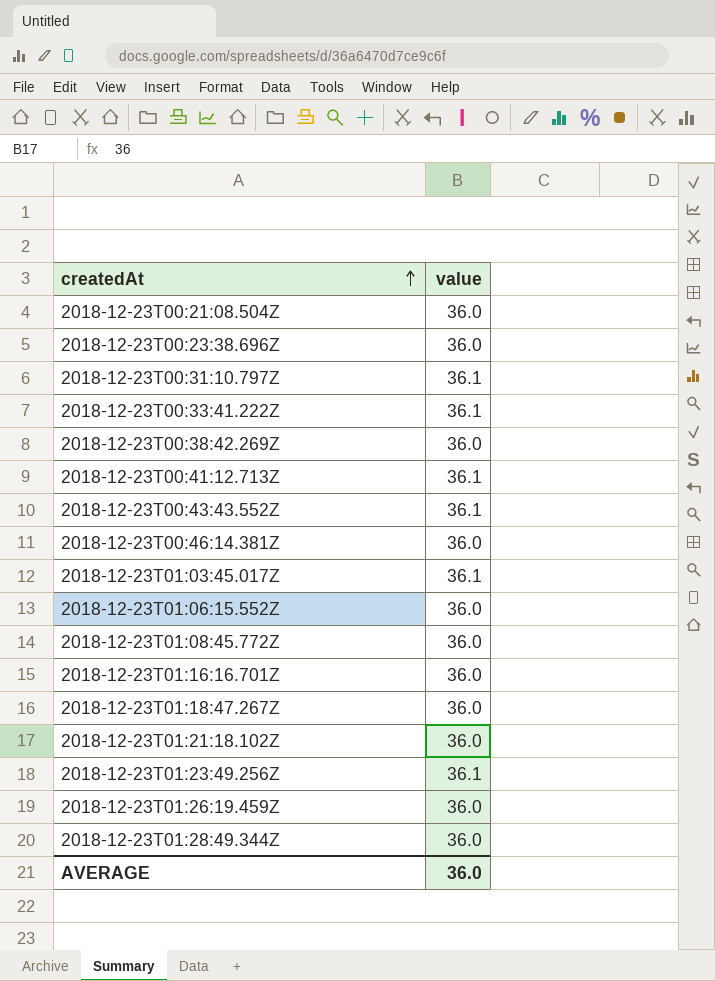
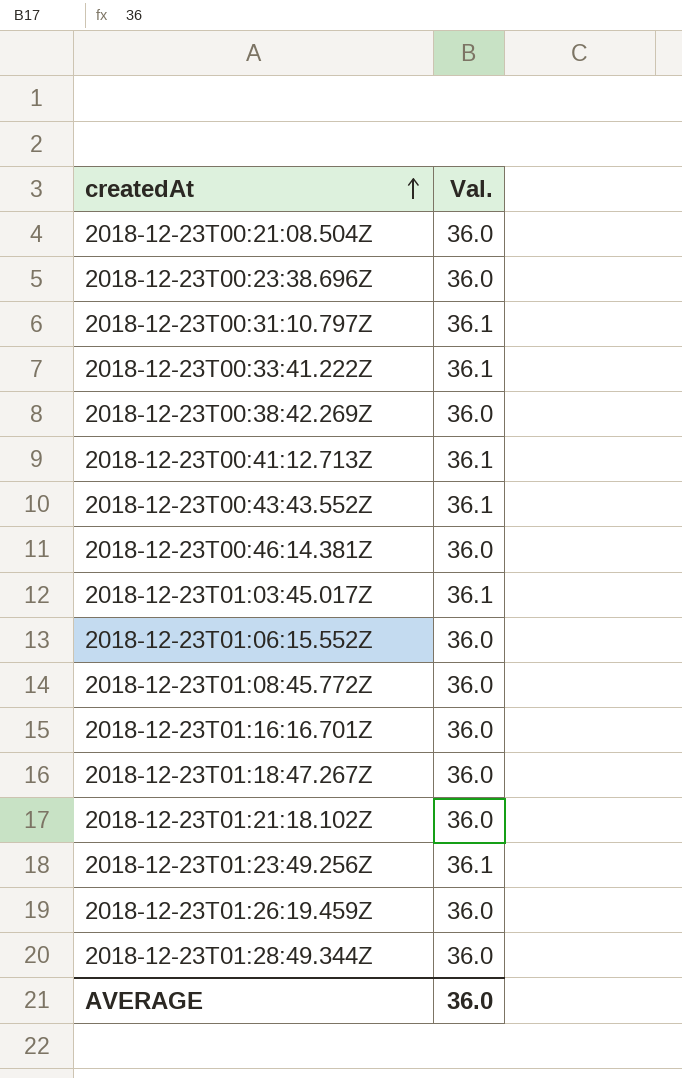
column name: value -> Val.

